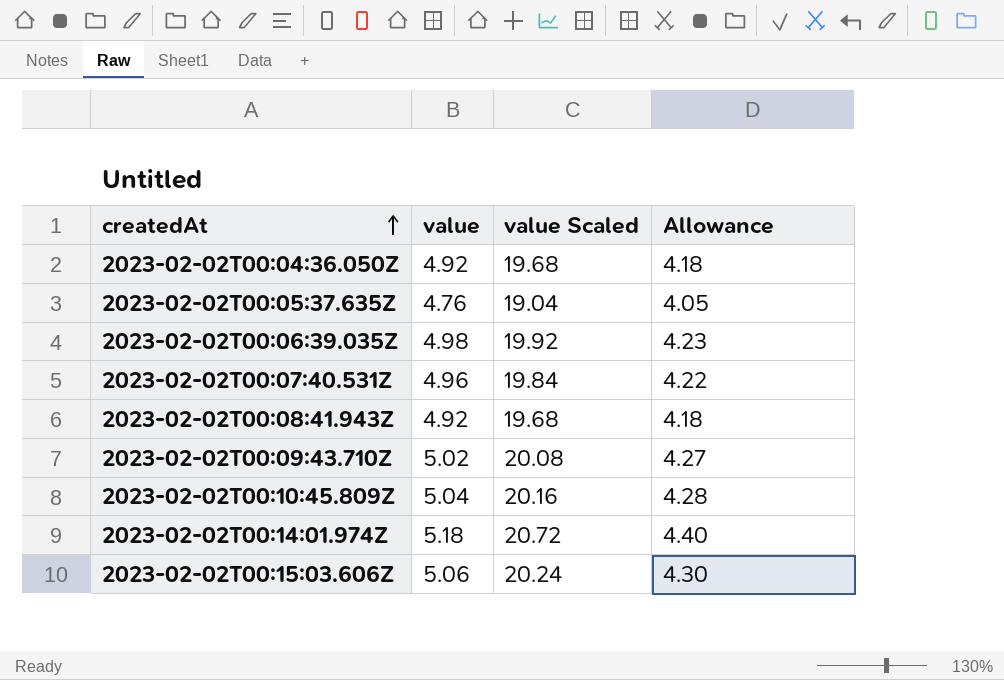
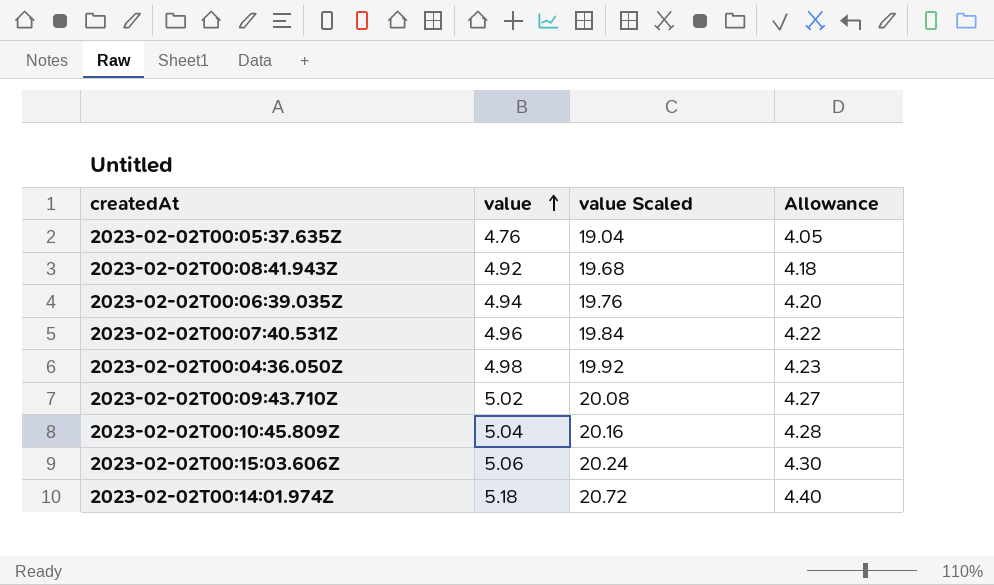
row order: createdAt ascending -> value ascending
2023-02-02T00:06:39.035Z | value: 4.98 -> 4.94
2023-02-02T00:06:39.035Z | value Scaled: 19.92 -> 19.76
2023-02-02T00:06:39.035Z | Allowance: 4.23 -> 4.20
2023-02-02T00:04:36.050Z | value: 4.92 -> 4.98
2023-02-02T00:04:36.050Z | value Scaled: 19.68 -> 19.92
2023-02-02T00:04:36.050Z | Allowance: 4.18 -> 4.23

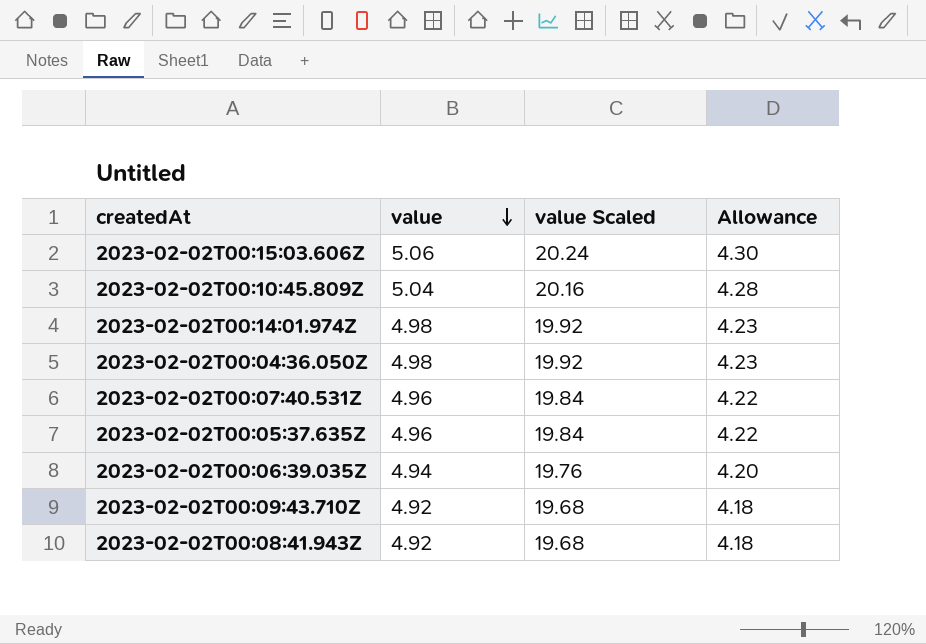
row order: value ascending -> value descending
2023-02-02T00:14:01.974Z | value: 5.18 -> 4.98
2023-02-02T00:14:01.974Z | value Scaled: 20.72 -> 19.92
2023-02-02T00:14:01.974Z | Allowance: 4.40 -> 4.23
2023-02-02T00:05:37.635Z | value: 4.76 -> 4.96
2023-02-02T00:05:37.635Z | value Scaled: 19.04 -> 19.84
2023-02-02T00:05:37.635Z | Allowance: 4.05 -> 4.22
2023-02-02T00:09:43.710Z | value: 5.02 -> 4.92
2023-02-02T00:09:43.710Z | value Scaled: 20.08 -> 19.68
2023-02-02T00:09:43.710Z | Allowance: 4.27 -> 4.18

